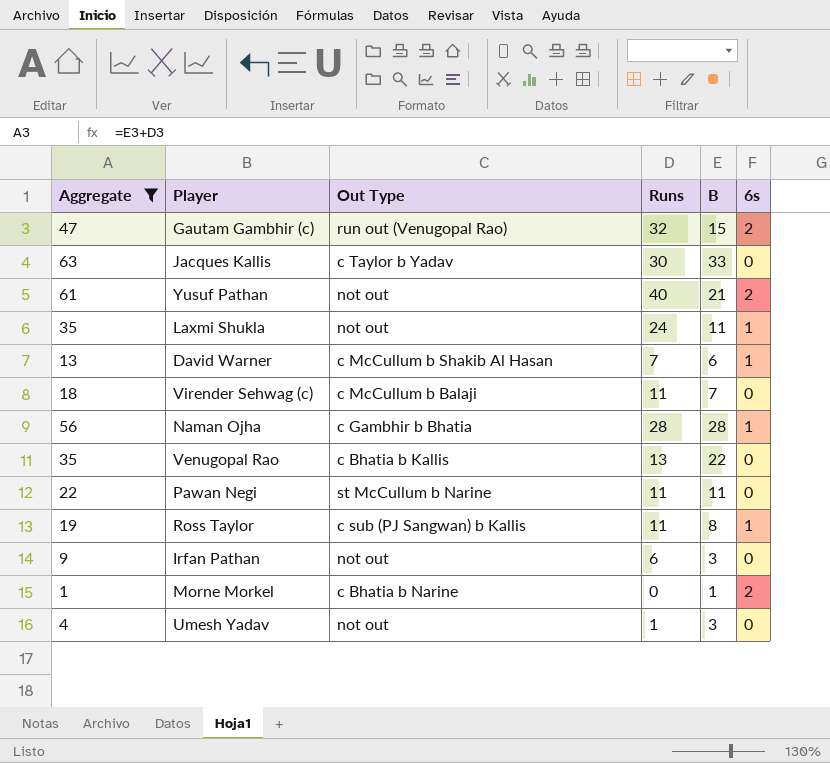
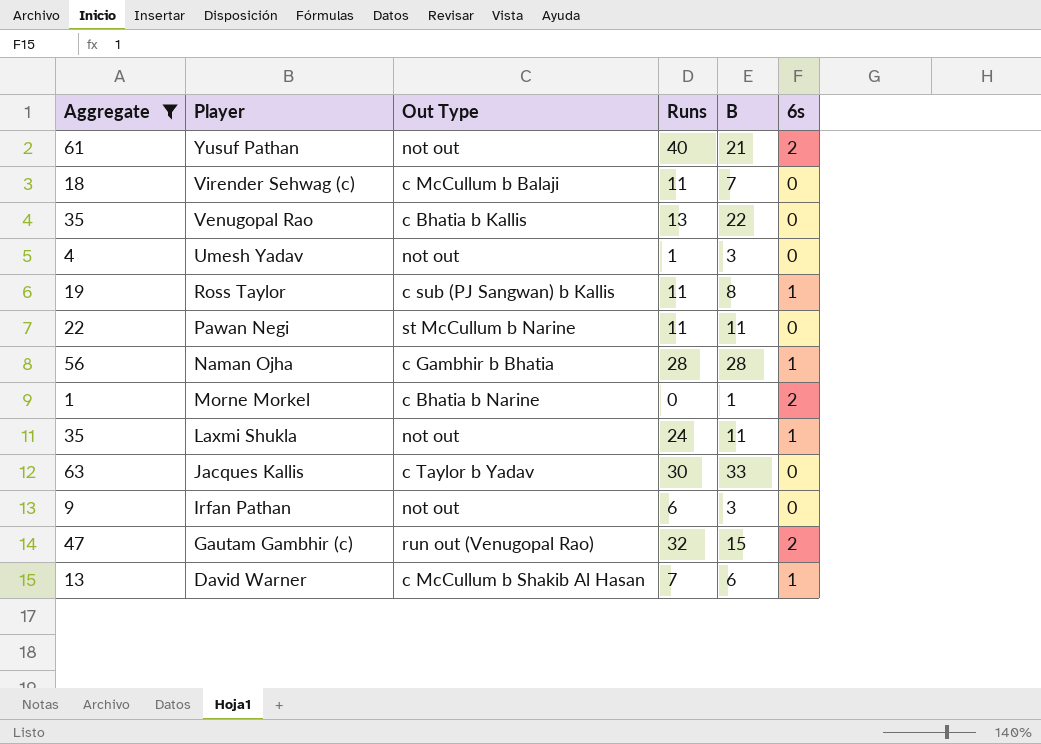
row order: none -> Player descending

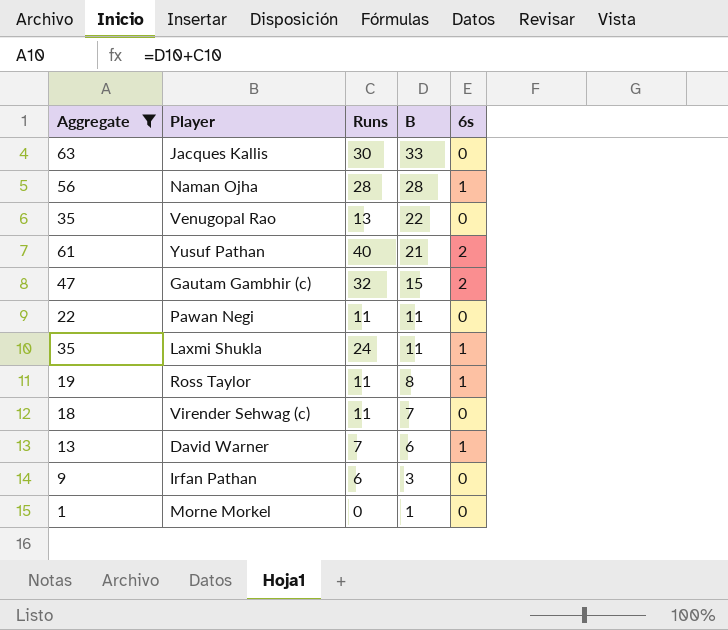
row order: Player descending -> B descending
column Out Type | position: 3 -> none
row Umesh Yadav: 4 | not out | 1 | 3 | 0 -> none
Morne Morkel | 6s: 2 -> 0

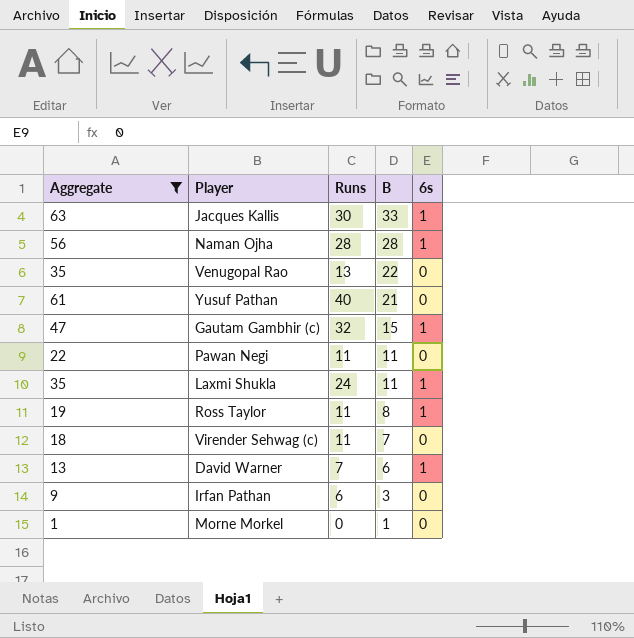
Jacques Kallis | 6s: 0 -> 1
Yusuf Pathan | 6s: 2 -> 0
Gautam Gambhir (c) | 6s: 2 -> 1

